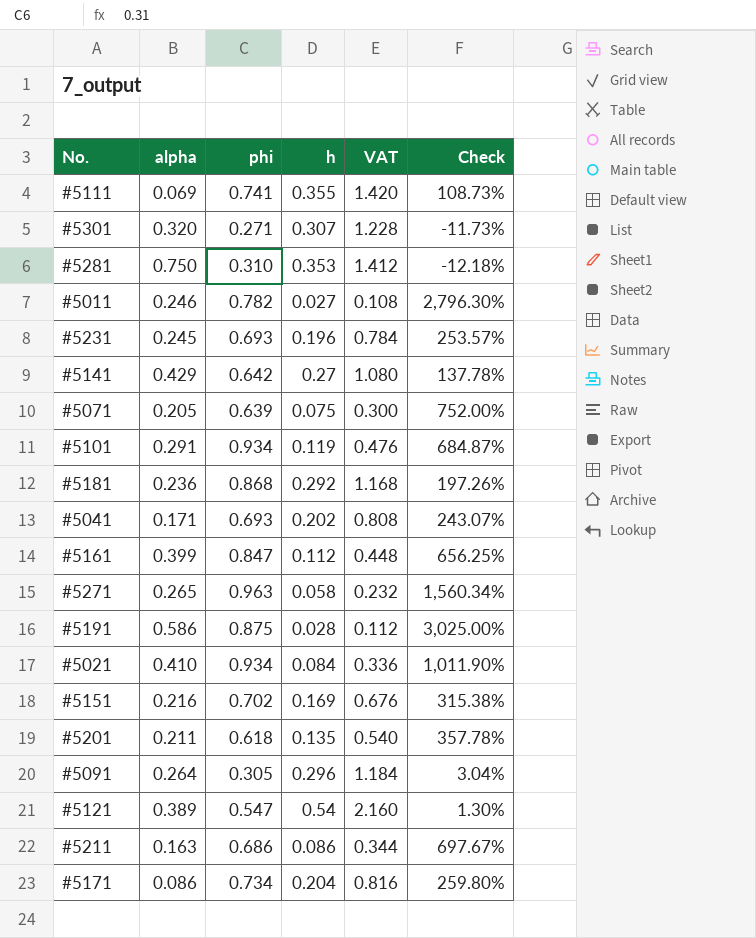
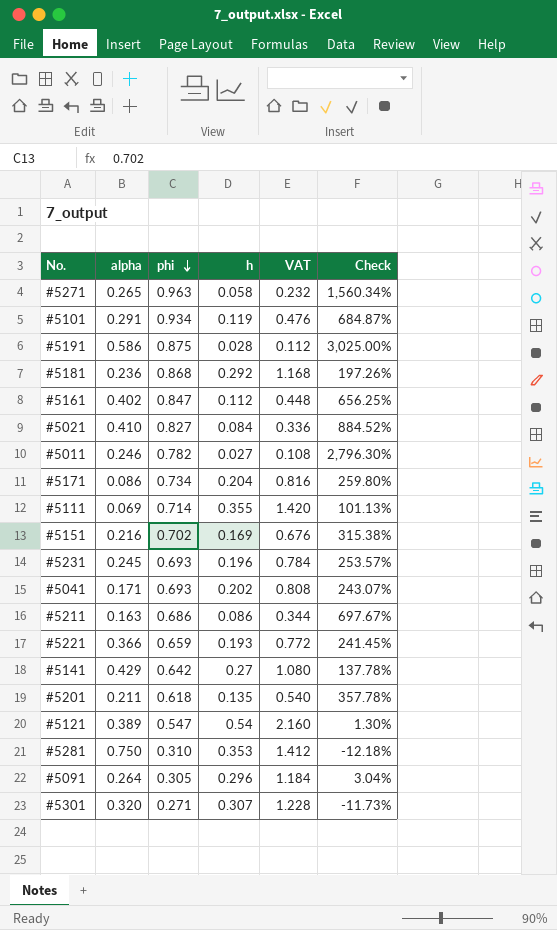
row order: none -> phi descending
row #5071: 0.205 | 0.639 | 0.075 | 0.300 | 752.00% -> none
#5161 | alpha: 0.399 -> 0.402
#5021 | phi: 0.934 -> 0.827
#5021 | Check: 1,011.90% -> 884.52%
#5111 | phi: 0.741 -> 0.714
#5111 | Check: 108.73% -> 101.13%
row #5221: none -> 0.366 | 0.659 | 0.193 | 0.772 | 241.45%

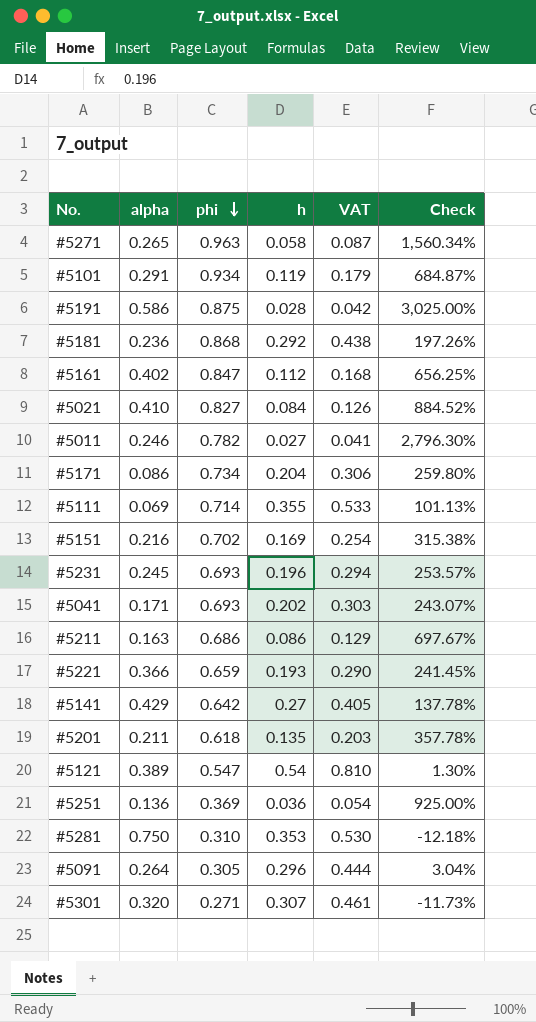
column VAT | formula: [h] * 4 -> [h] * 1.5
row #5251: none -> 0.136 | 0.369 | 0.036 | 0.054 | 925.00%

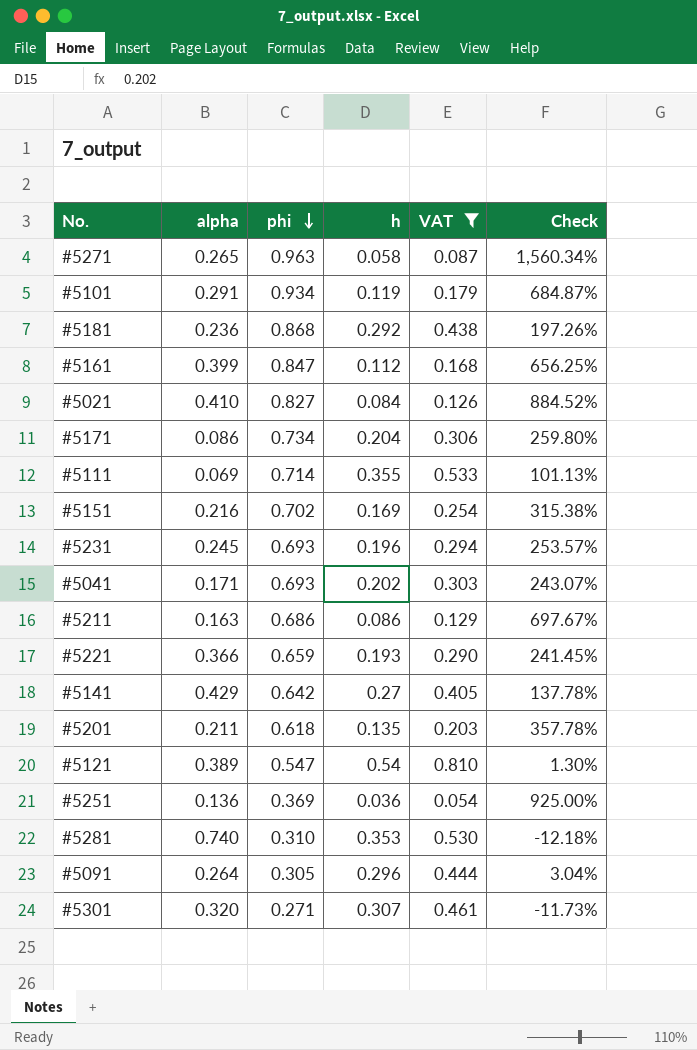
filter: none -> VAT >= 0.054
#5161 | alpha: 0.402 -> 0.399
#5281 | alpha: 0.750 -> 0.740

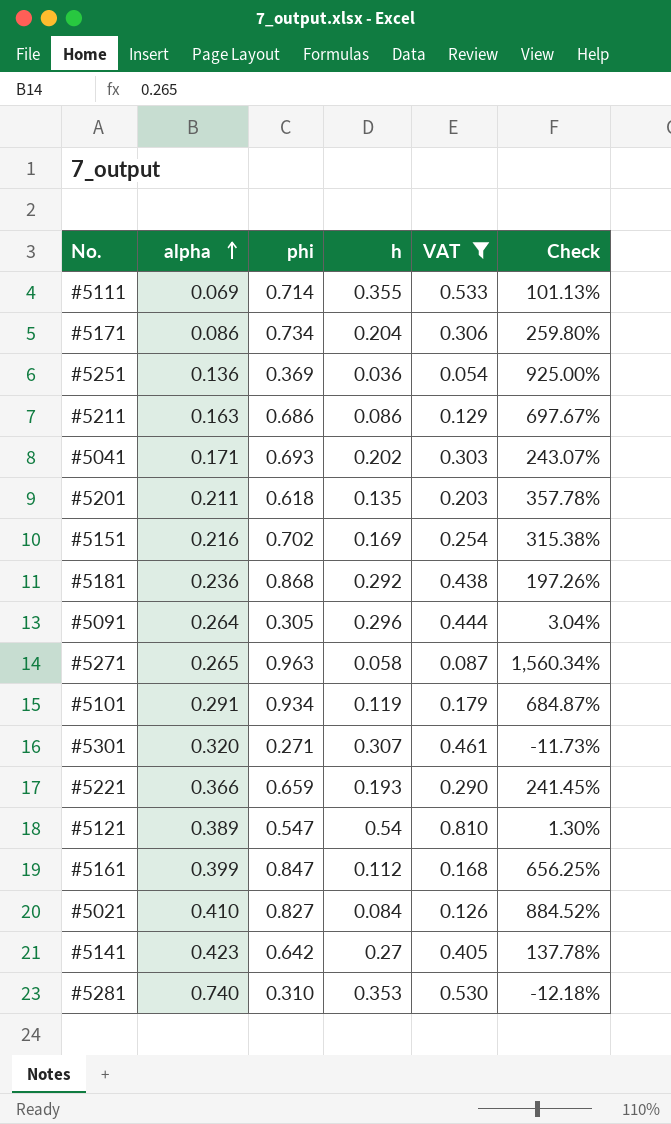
row order: phi descending -> alpha ascending
row #5231: 0.245 | 0.693 | 0.196 | 0.294 | 253.57% -> none
#5141 | alpha: 0.429 -> 0.423

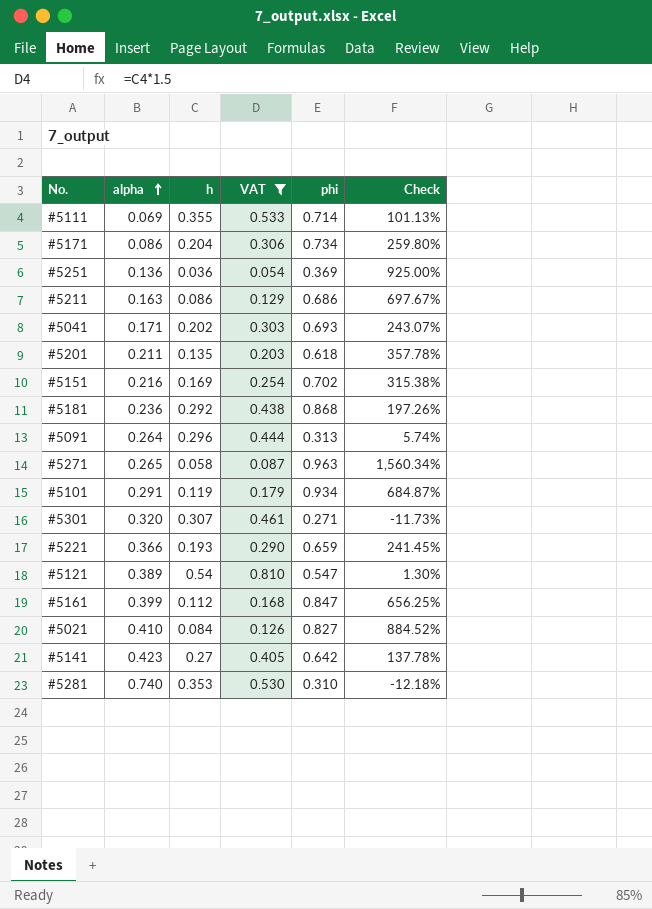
column phi | position: 3 -> 5
#5091 | phi: 0.305 -> 0.313
#5091 | Check: 3.04% -> 5.74%

